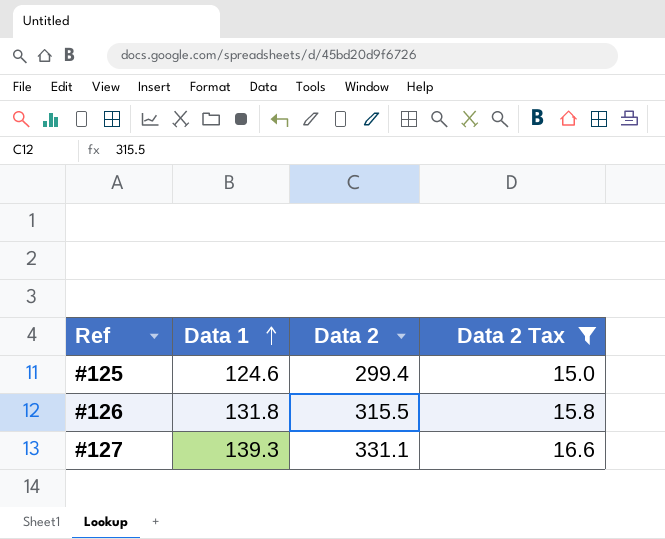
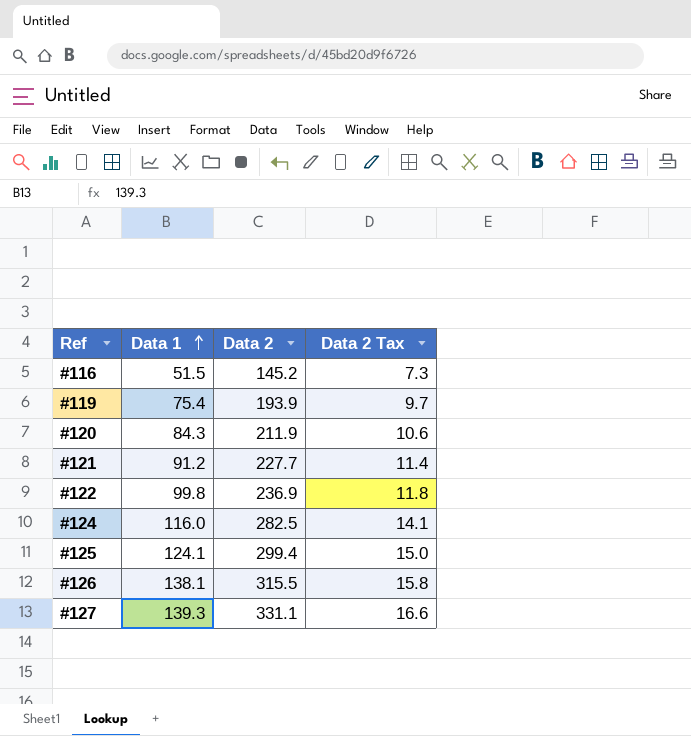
filter: Data 2 Tax >= 15.0 -> none
#125 | Data 1: 124.6 -> 124.1
#126 | Data 1: 131.8 -> 138.1

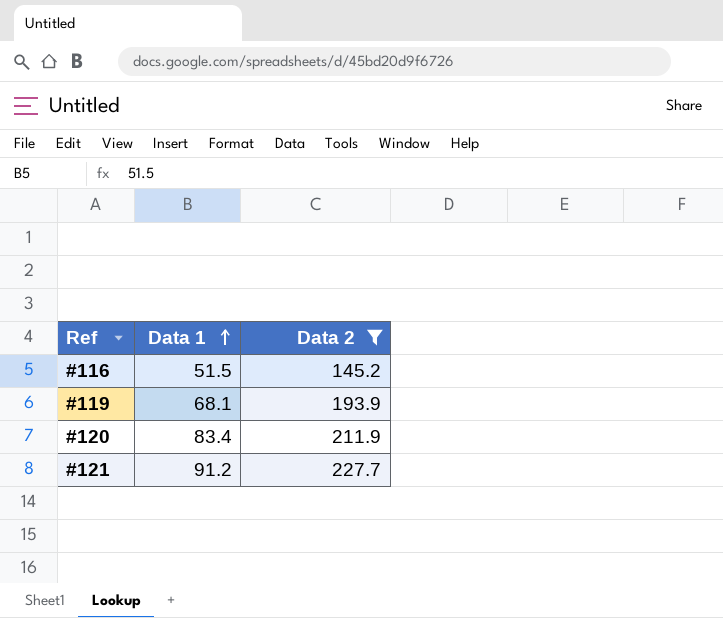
filter: none -> Data 2 <= 227.7
column Data 2 Tax | formula: [Data 2] * 0.05 -> none
#119 | Data 1: 75.4 -> 68.1
#120 | Data 1: 84.3 -> 83.4

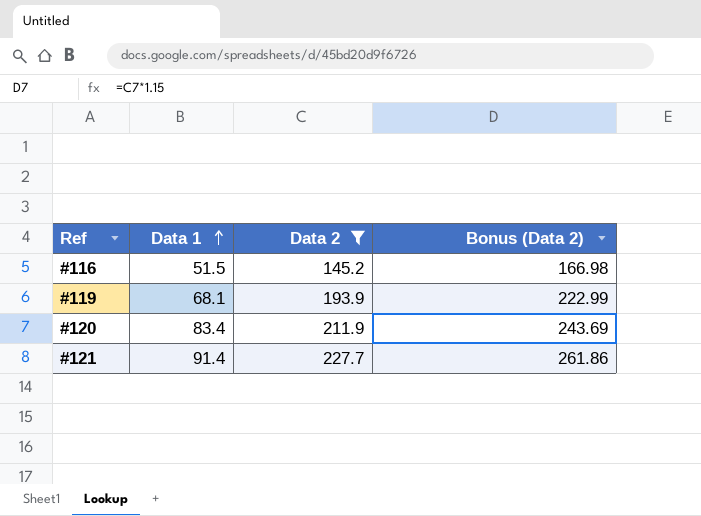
column Bonus (Data 2) | formula: none -> [Data 2] * 1.15
#121 | Data 1: 91.2 -> 91.4

